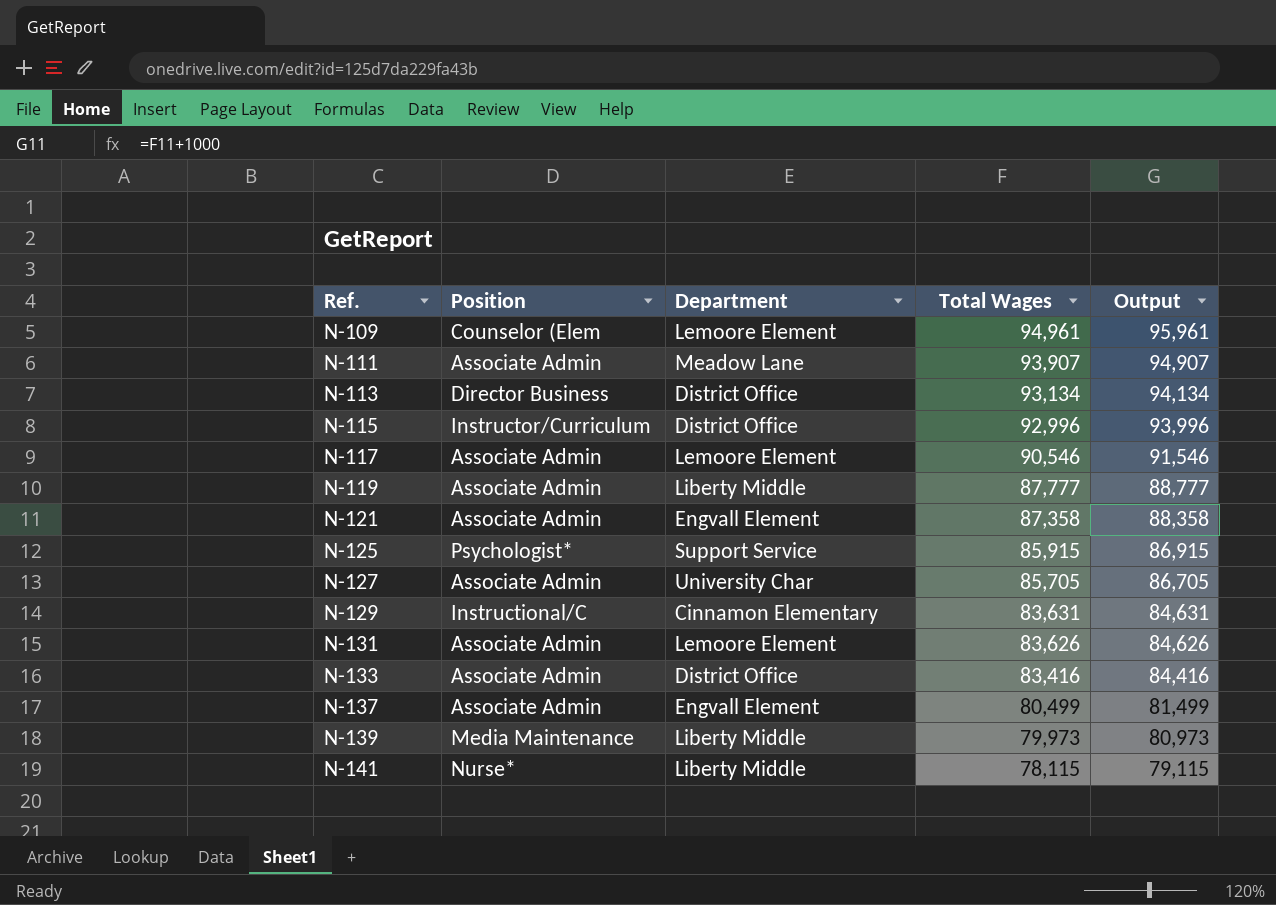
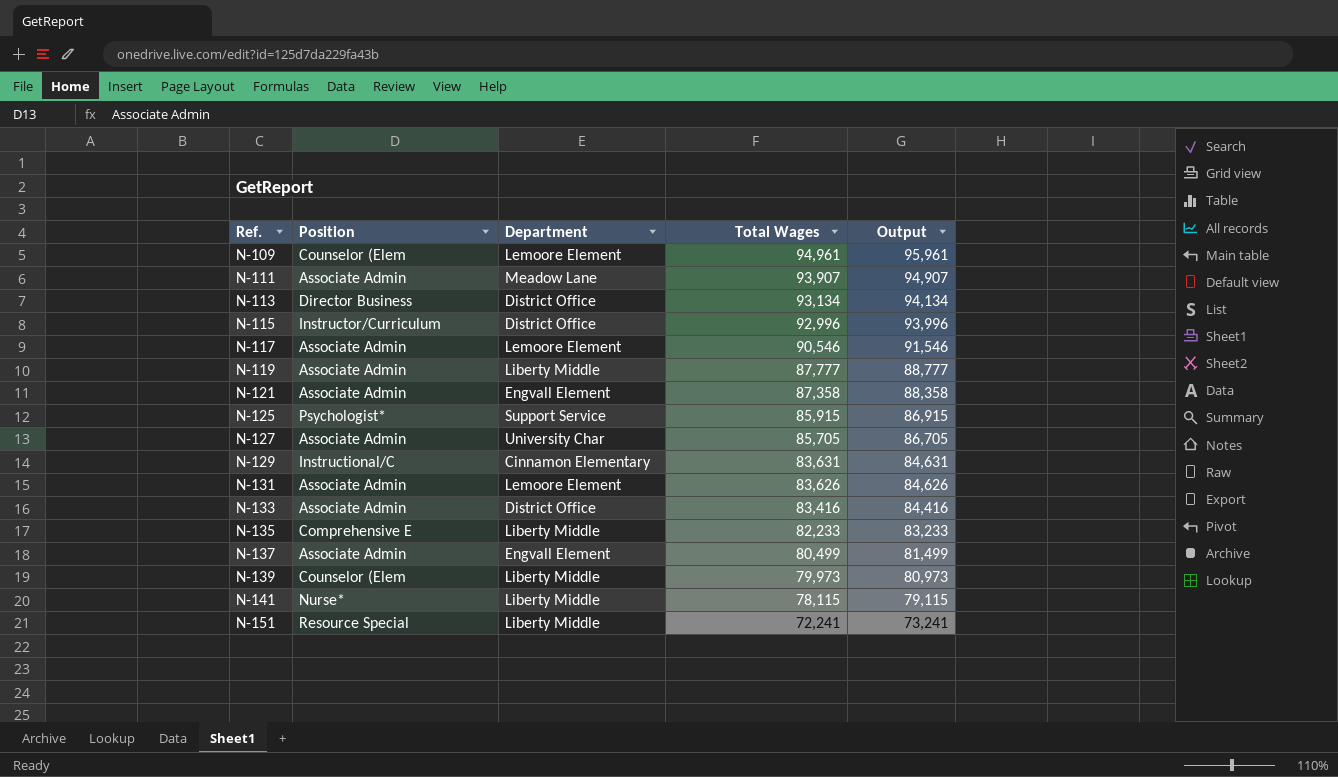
row N-135: none -> Comprehensive E | Liberty Middle | 82,233 | 83,233
N-139 | Position: Media Maintenance -> Counselor (Elem
row N-151: none -> Resource Special | Liberty Middle | 72,241 | 73,241

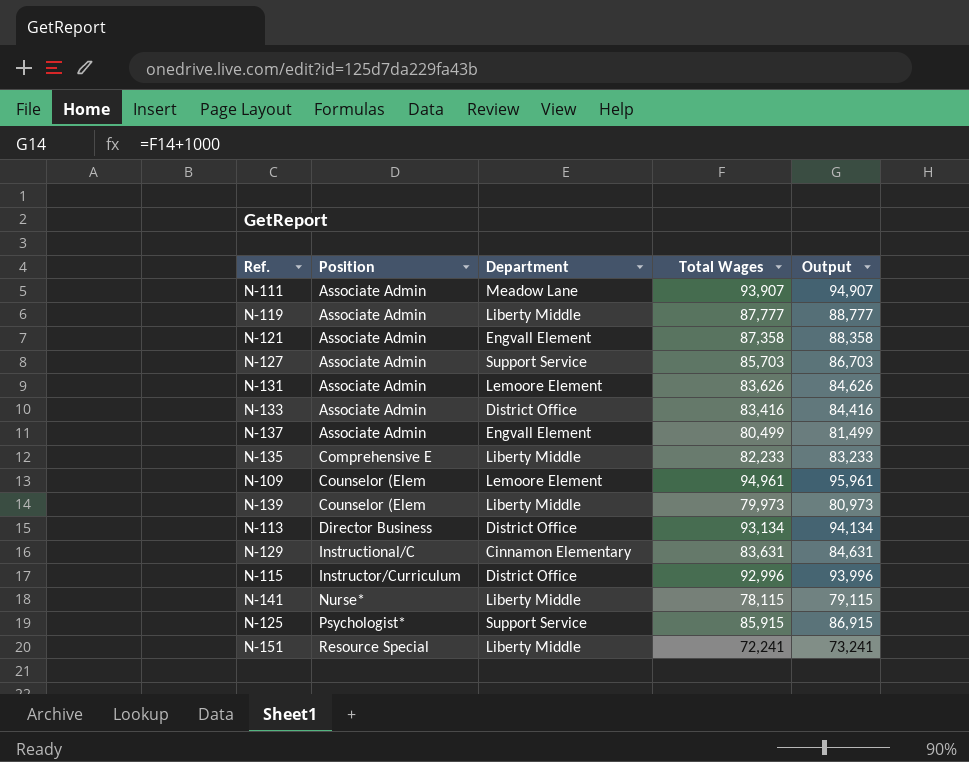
row order: Ref. ascending -> Position ascending
row N-117: Associate Admin | Lemoore Element | 90,546 | 91,546 -> none
N-127 | Department: University Char -> Support Service
N-127 | Total Wages: 85,705 -> 85,703
N-127 | Output: 86,705 -> 86,703

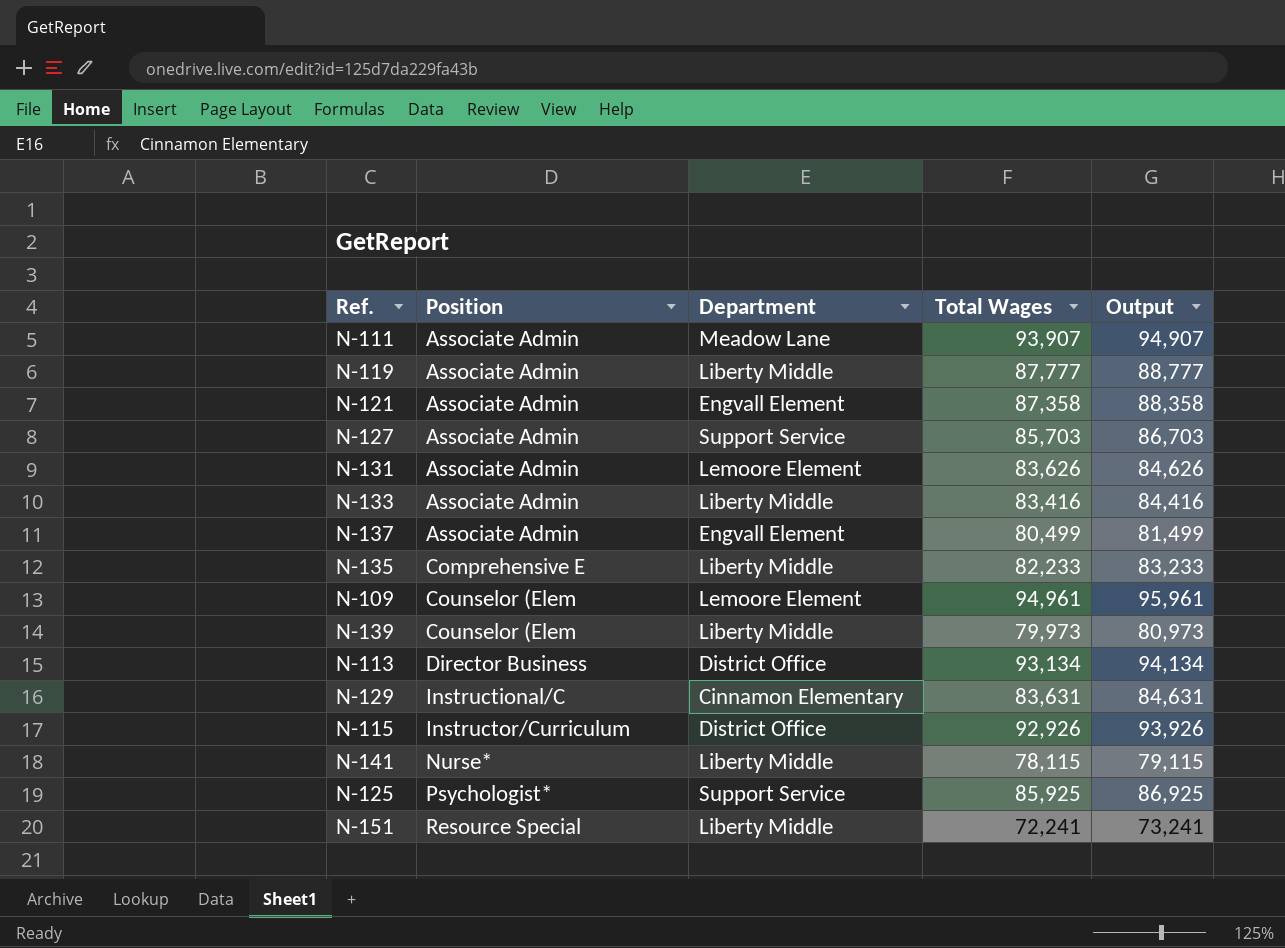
N-133 | Department: District Office -> Liberty Middle
N-115 | Total Wages: 92,996 -> 92,926
N-115 | Output: 93,996 -> 93,926
N-125 | Total Wages: 85,915 -> 85,925
N-125 | Output: 86,915 -> 86,925

